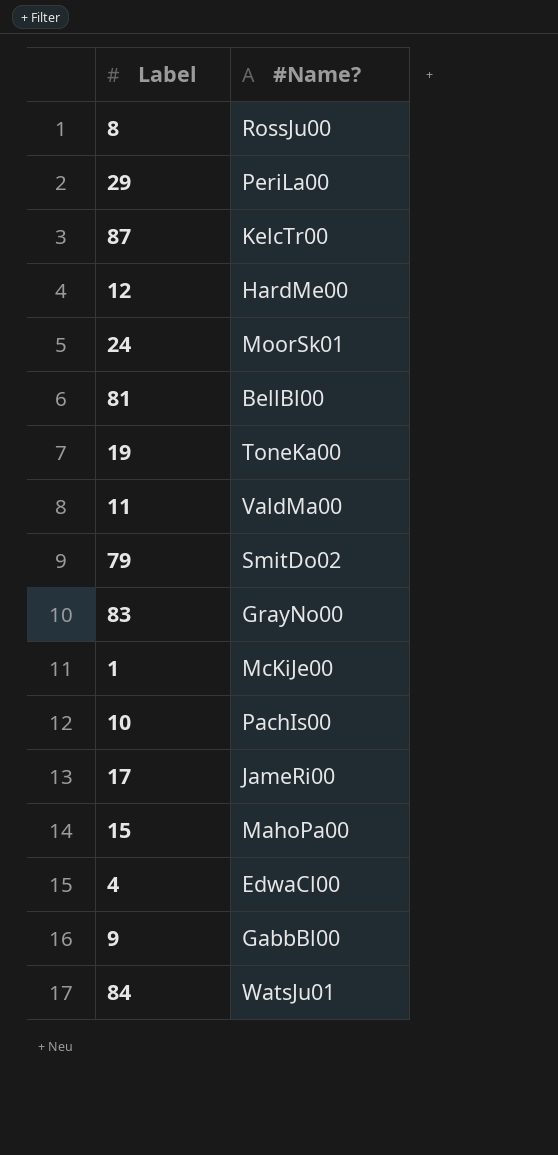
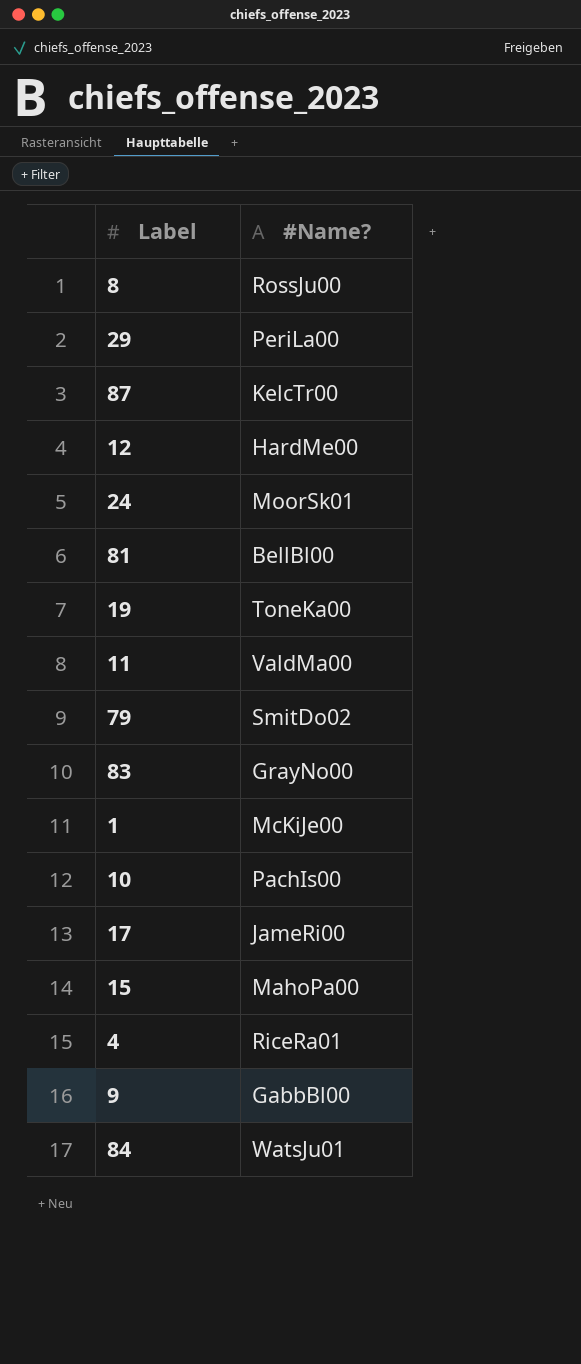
4 | #Name?: EdwaCl00 -> RiceRa01

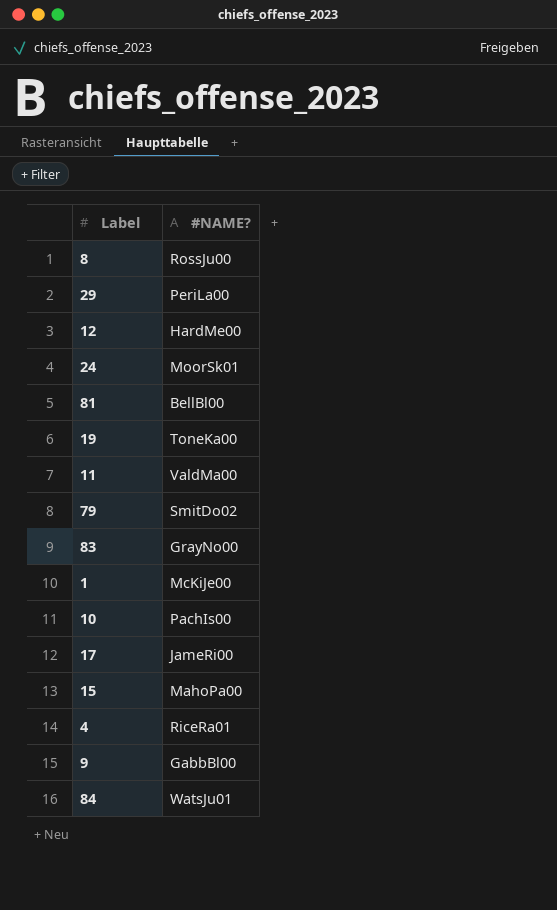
column name: #Name? -> #NAME?
row 87: KelcTr00 -> none

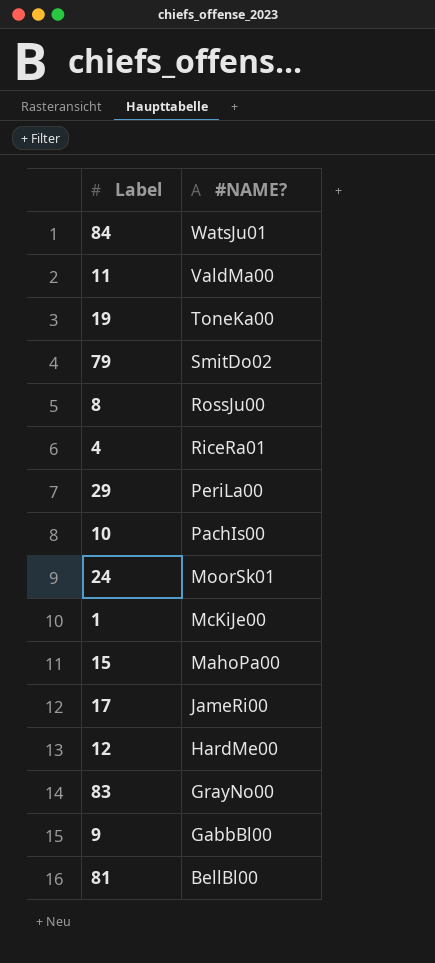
row order: none -> #NAME? descending

